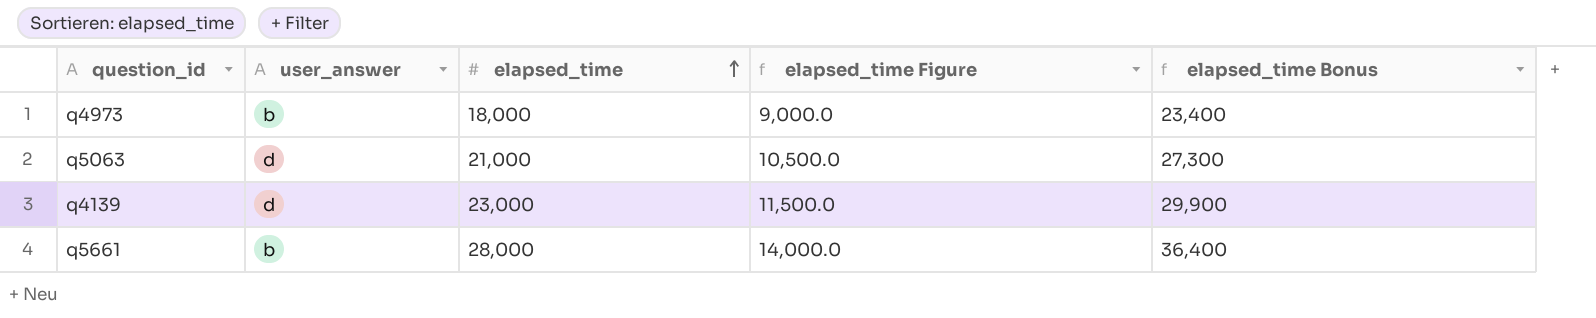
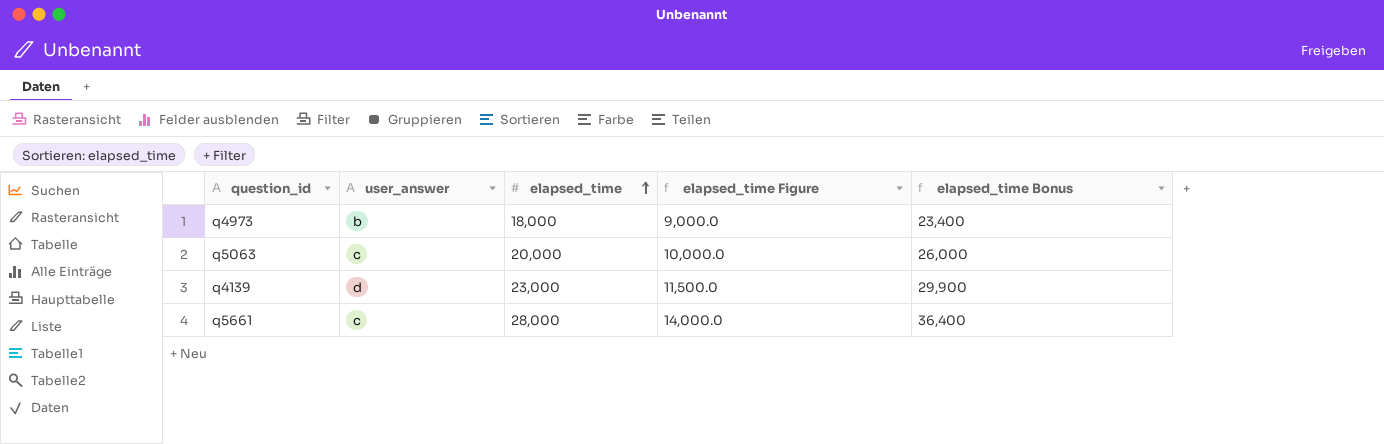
q5063 | user_answer: d -> c
q5063 | elapsed_time: 21,000 -> 20,000
q5063 | elapsed_time Figure: 10,500.0 -> 10,000.0
q5063 | elapsed_time Bonus: 27,300 -> 26,000
q5661 | user_answer: b -> c

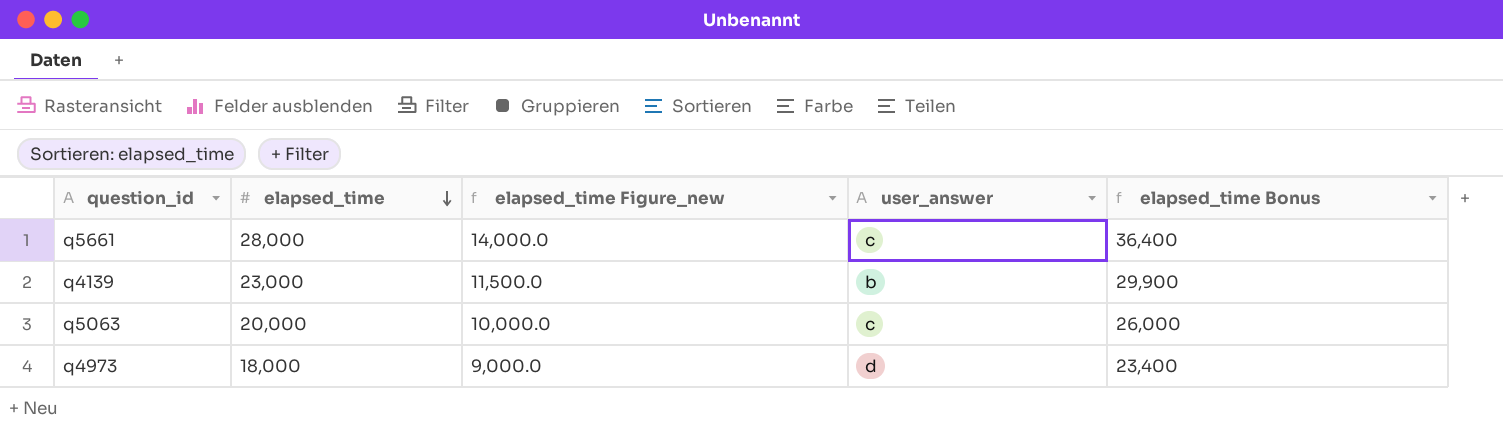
row order: elapsed_time ascending -> elapsed_time descending
column name: elapsed_time Figure -> elapsed_time Figure_new
column user_answer | position: 2 -> 4
q4139 | user_answer: d -> b
q4973 | user_answer: b -> d

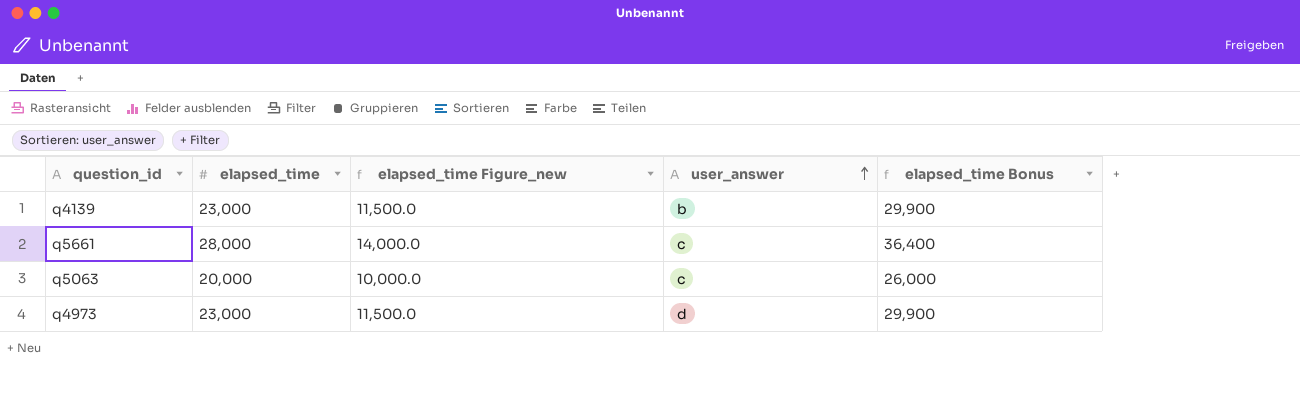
row order: elapsed_time descending -> user_answer ascending
q4973 | elapsed_time: 18,000 -> 23,000
q4973 | elapsed_time Figure_new: 9,000.0 -> 11,500.0
q4973 | elapsed_time Bonus: 23,400 -> 29,900

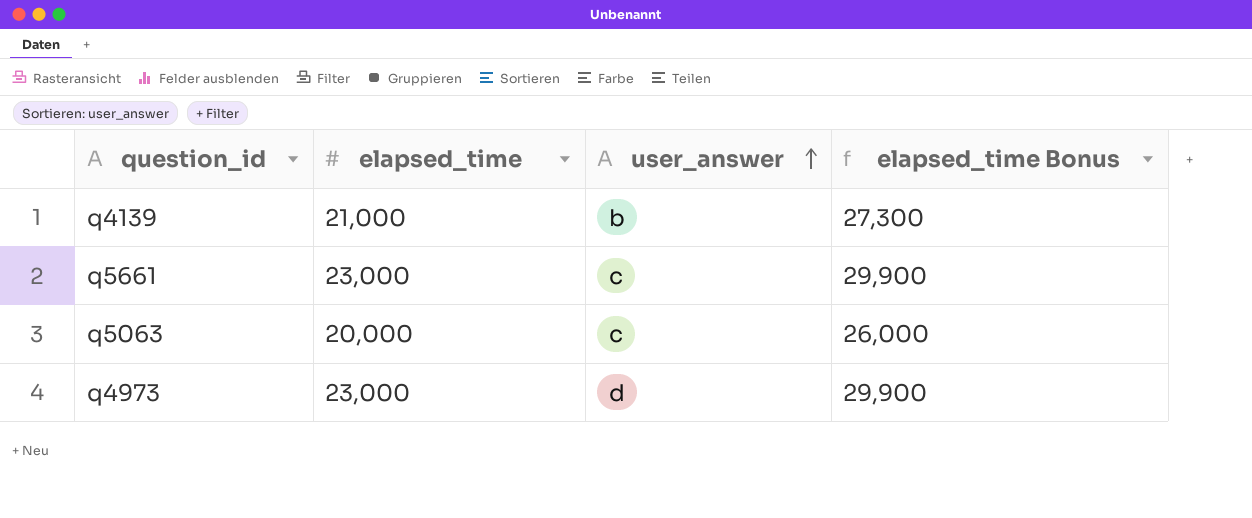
column elapsed_time Figure_new | formula: [elapsed_time] * 0.5 -> none
q4139 | elapsed_time: 23,000 -> 21,000
q4139 | elapsed_time Bonus: 29,900 -> 27,300
q5661 | elapsed_time: 28,000 -> 23,000
q5661 | elapsed_time Bonus: 36,400 -> 29,900

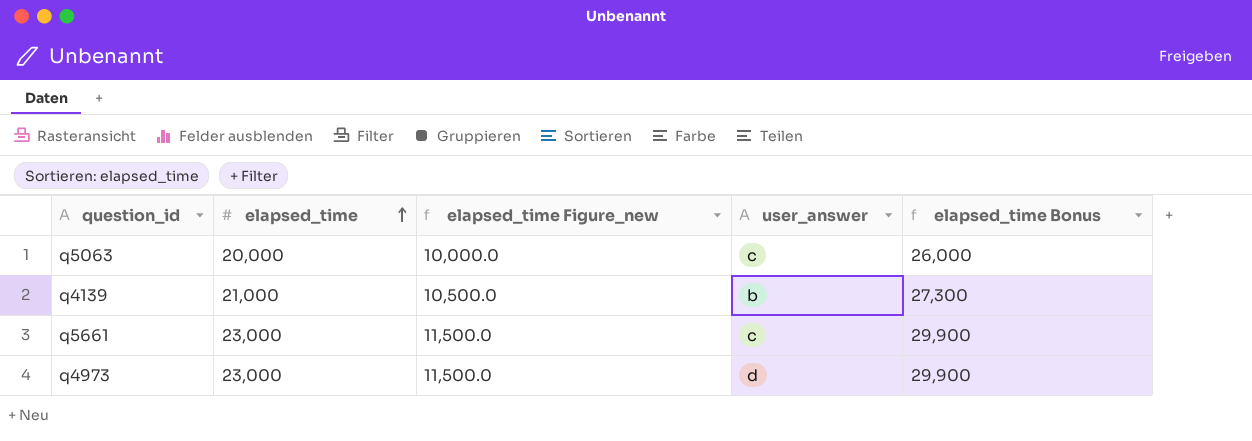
row order: user_answer ascending -> elapsed_time ascending
column elapsed_time Figure_new | formula: none -> [elapsed_time] * 0.5

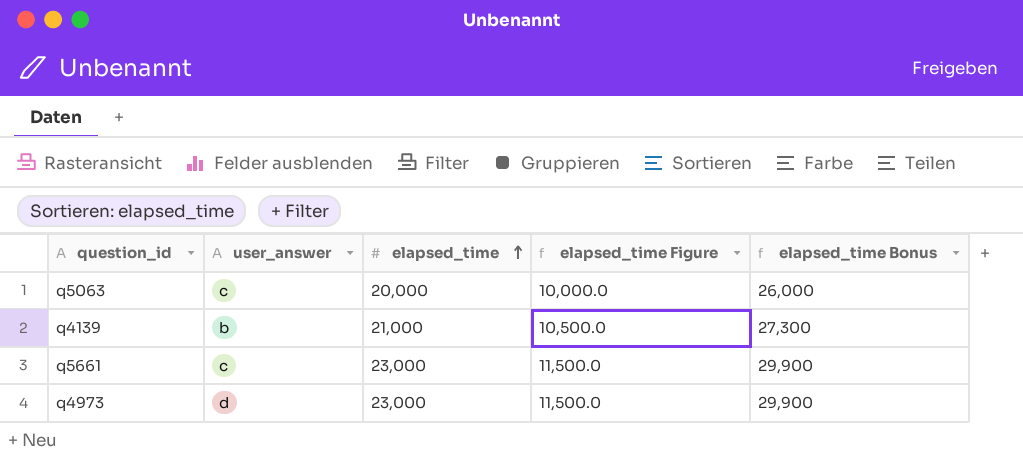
column user_answer | position: 4 -> 2
column name: elapsed_time Figure_new -> elapsed_time Figure

